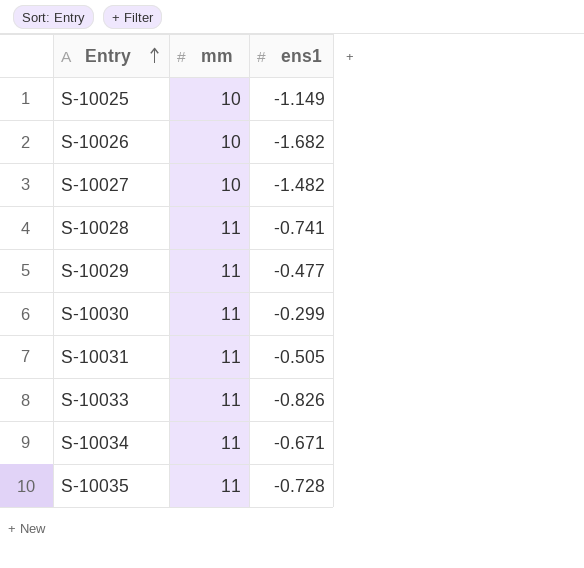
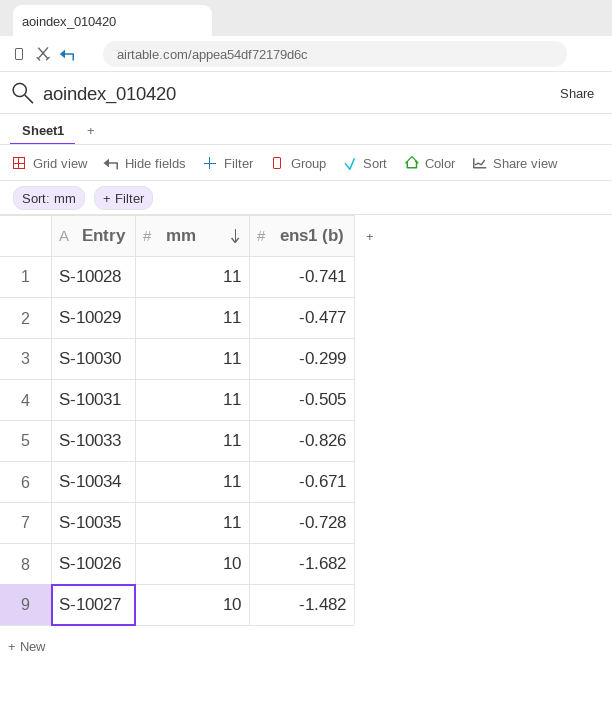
row order: Entry ascending -> mm descending
column name: ens1 -> ens1 (b)
row S-10025: 10 | -1.149 -> none

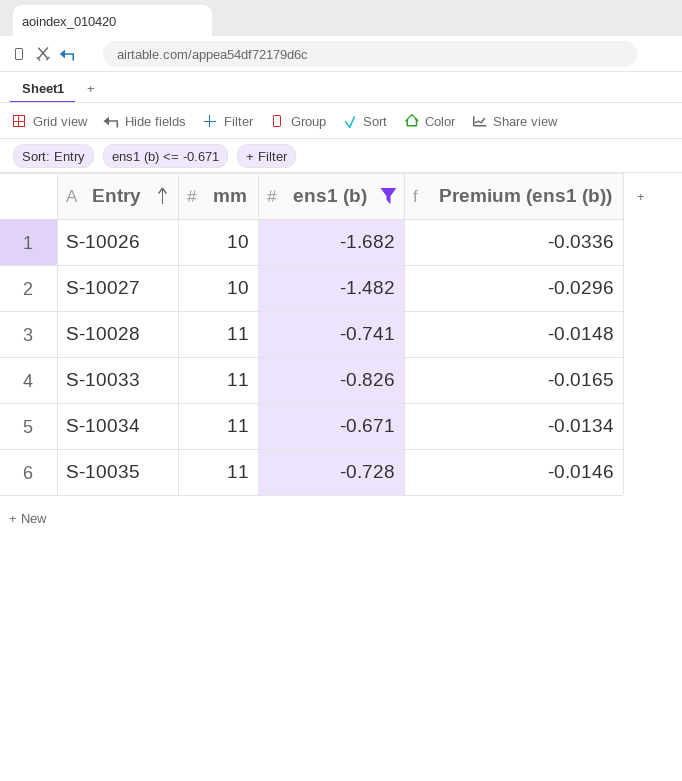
filter: none -> ens1 (b) <= -0.671
row order: mm descending -> Entry ascending
column Premium (ens1 (b)) | formula: none -> [ens1 (b)] * 0.02

